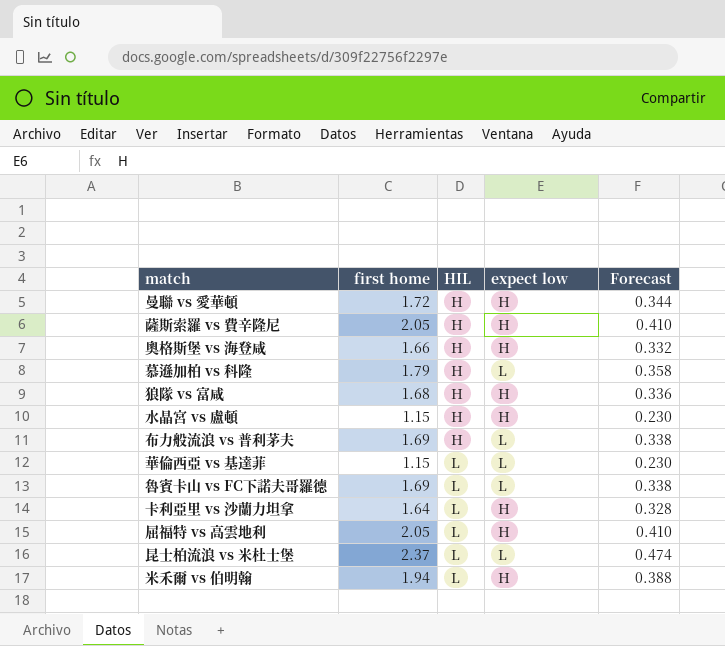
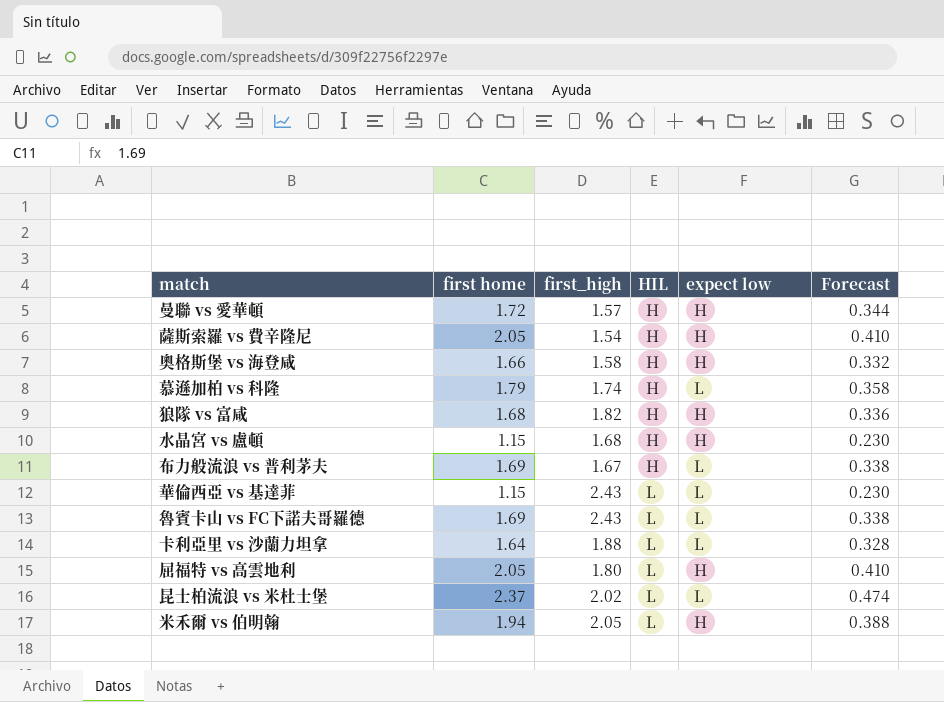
column first_high | position: none -> 3
卡利亞里 vs 沙蘭力坦拿 | expect low: H -> L

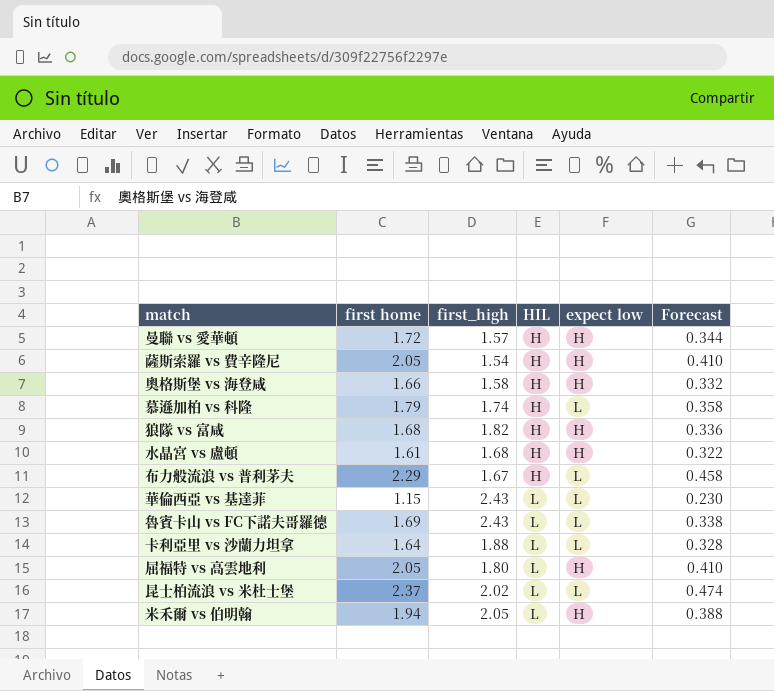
水晶宮 vs 盧頓 | first home: 1.15 -> 1.61
水晶宮 vs 盧頓 | Forecast: 0.230 -> 0.322
布力般流浪 vs 普利茅夫 | first home: 1.69 -> 2.29
布力般流浪 vs 普利茅夫 | Forecast: 0.338 -> 0.458

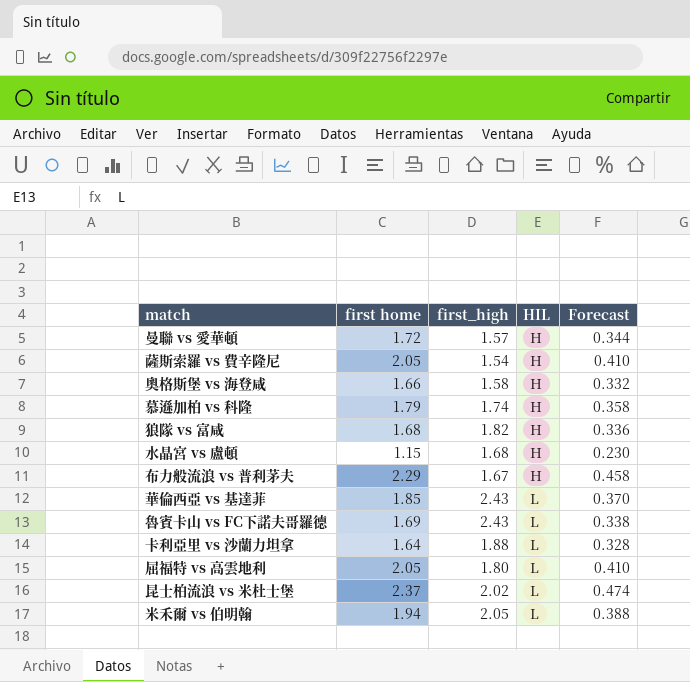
column expect low | position: 5 -> none
水晶宮 vs 盧頓 | first home: 1.61 -> 1.15
水晶宮 vs 盧頓 | Forecast: 0.322 -> 0.230
華倫西亞 vs 基達菲 | first home: 1.15 -> 1.85
華倫西亞 vs 基達菲 | Forecast: 0.230 -> 0.370

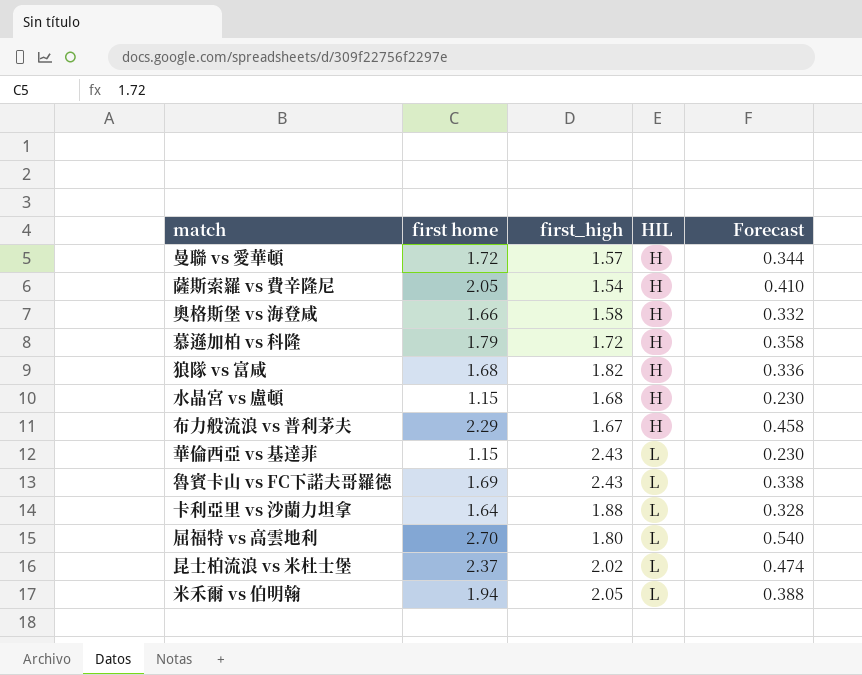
慕遜加柏 vs 科隆 | first_high: 1.74 -> 1.72
華倫西亞 vs 基達菲 | first home: 1.85 -> 1.15
華倫西亞 vs 基達菲 | Forecast: 0.370 -> 0.230
屈福特 vs 高雲地利 | first home: 2.05 -> 2.70
屈福特 vs 高雲地利 | Forecast: 0.410 -> 0.540

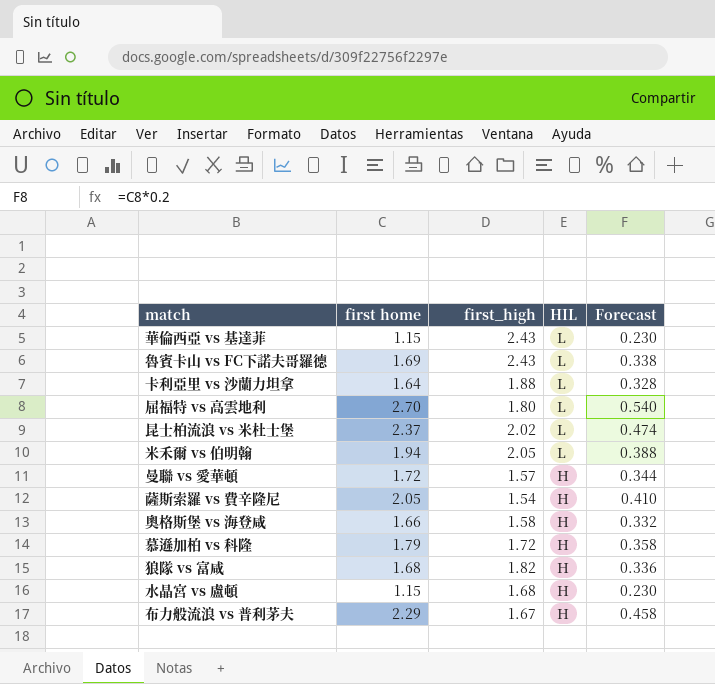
row order: HIL ascending -> HIL descending

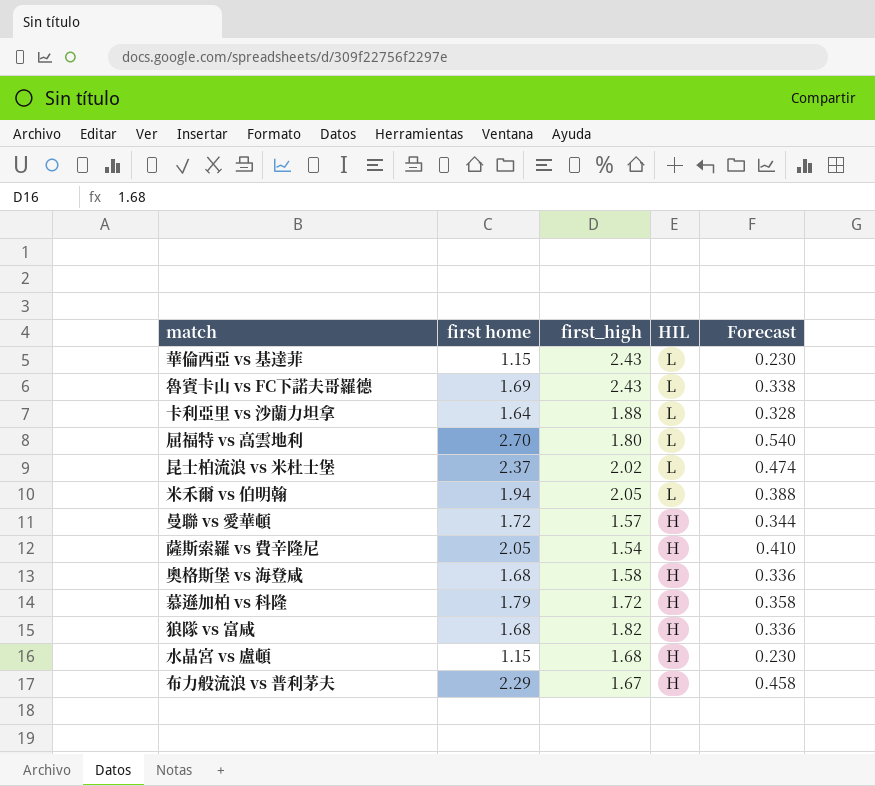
奧格斯堡 vs 海登咸 | first home: 1.66 -> 1.68
奧格斯堡 vs 海登咸 | Forecast: 0.332 -> 0.336

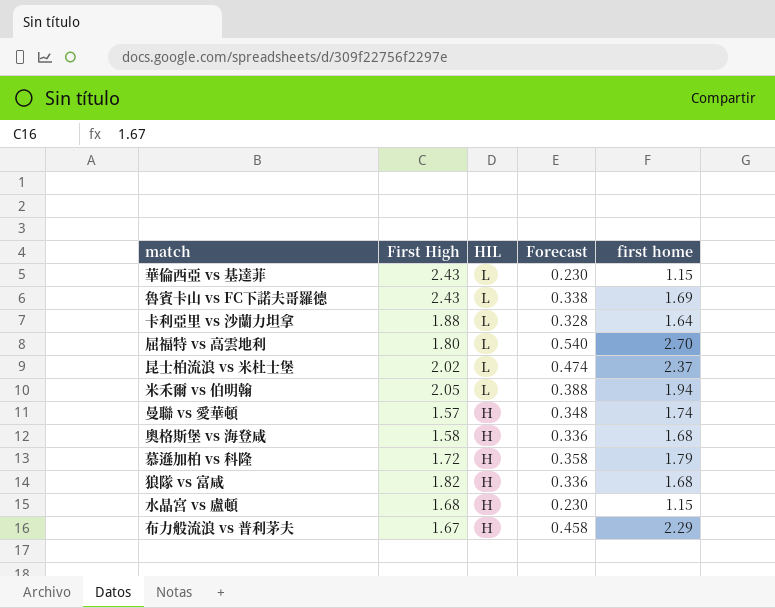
column name: first_high -> First High
column first home | position: 2 -> 5
row 薩斯索羅 vs 費辛隆尼: 2.05 | 1.54 | H | 0.410 -> none
曼聯 vs 愛華頓 | Forecast: 0.344 -> 0.348
曼聯 vs 愛華頓 | first home: 1.72 -> 1.74

